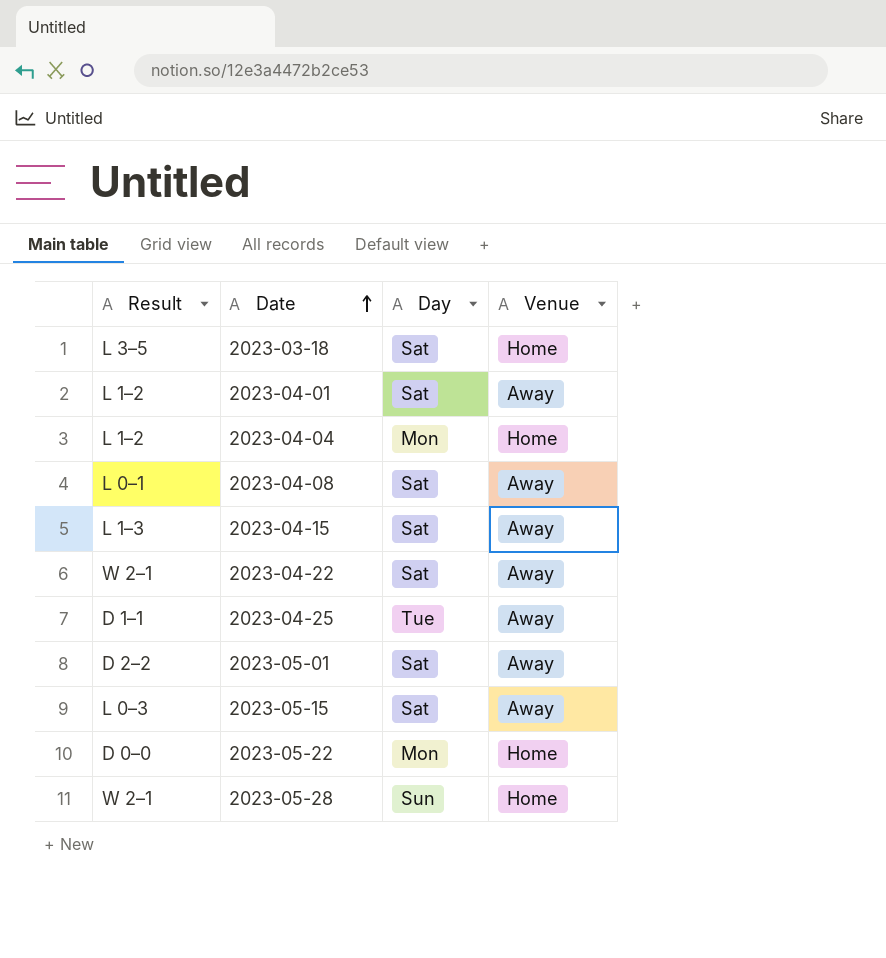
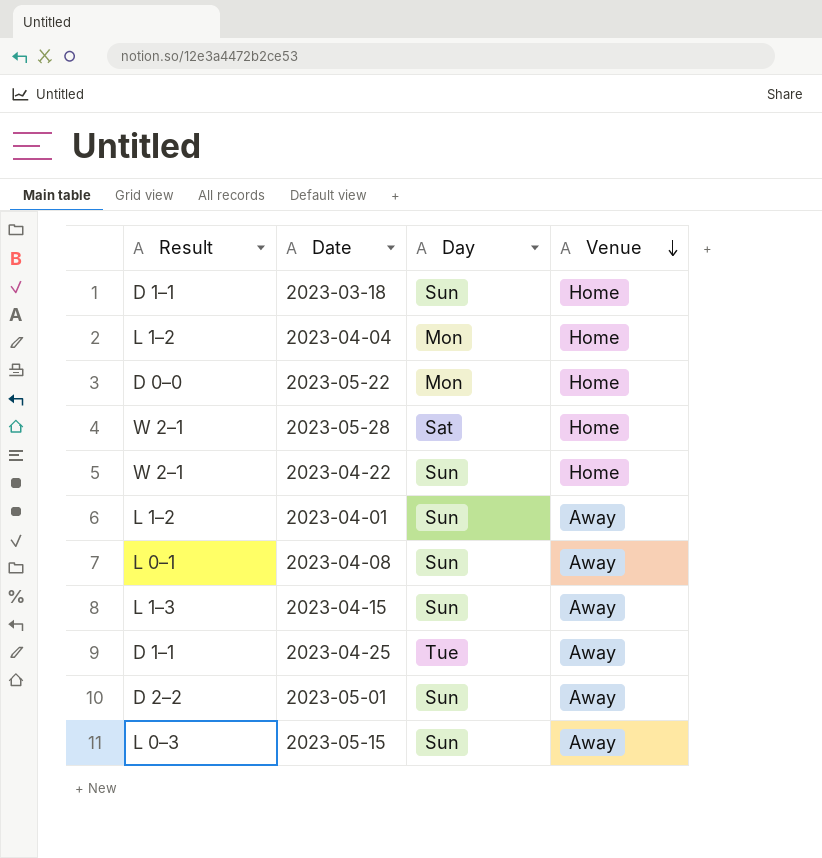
row order: Date ascending -> Venue descending
2023-03-18 | Result: L 3–5 -> D 1–1
2023-03-18 | Day: Sat -> Sun
2023-05-28 | Day: Sun -> Sat
2023-04-22 | Day: Sat -> Sun
2023-04-22 | Venue: Away -> Home
2023-04-01 | Day: Sat -> Sun
2023-04-08 | Day: Sat -> Sun
2023-04-15 | Day: Sat -> Sun
2023-05-01 | Day: Sat -> Sun
2023-05-15 | Day: Sat -> Sun

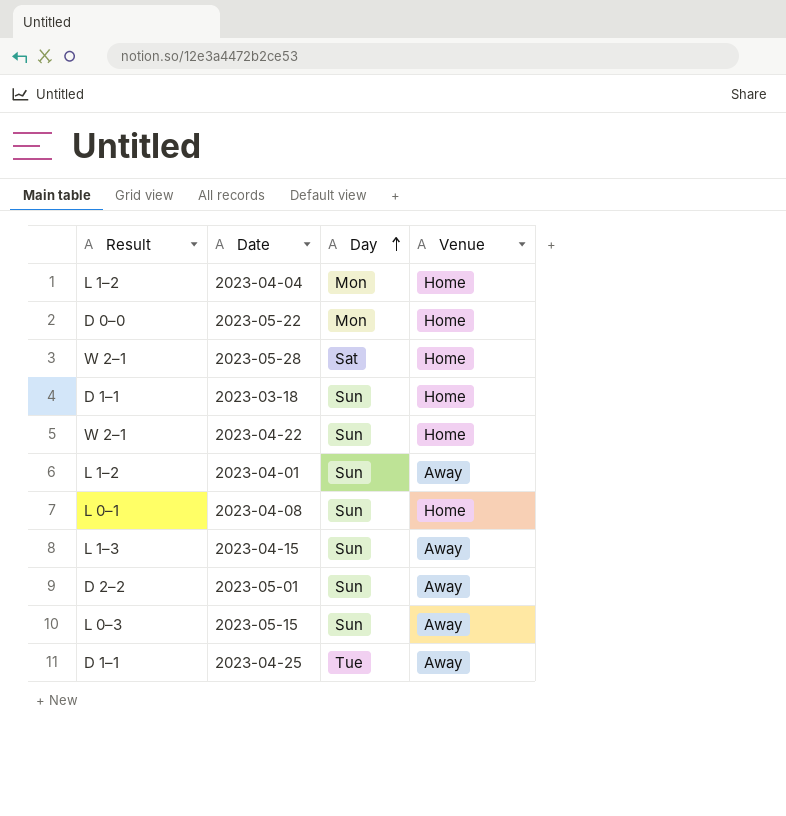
row order: Venue descending -> Day ascending
2023-04-08 | Venue: Away -> Home

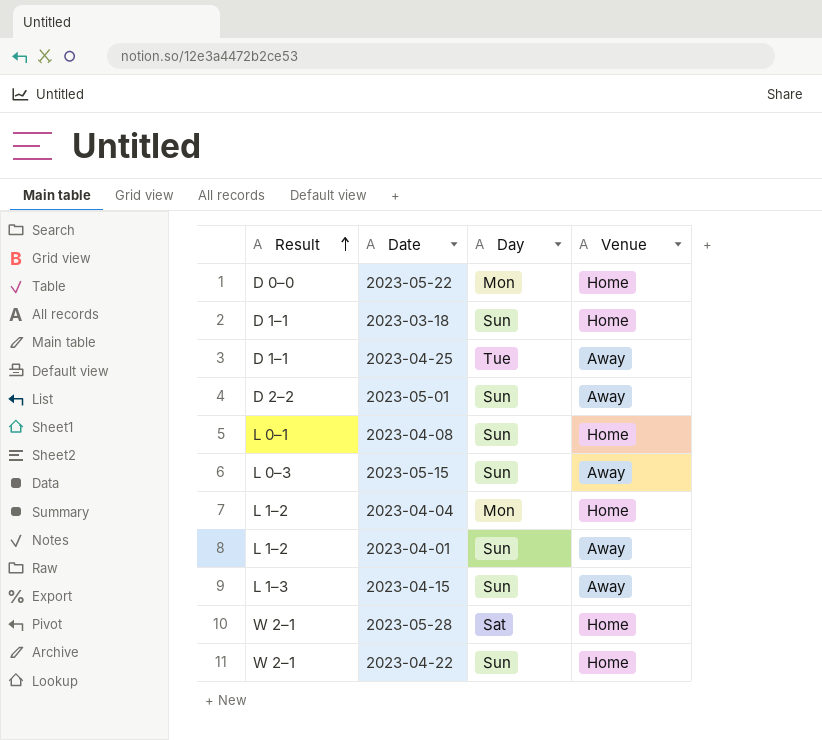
row order: Day ascending -> Result ascending

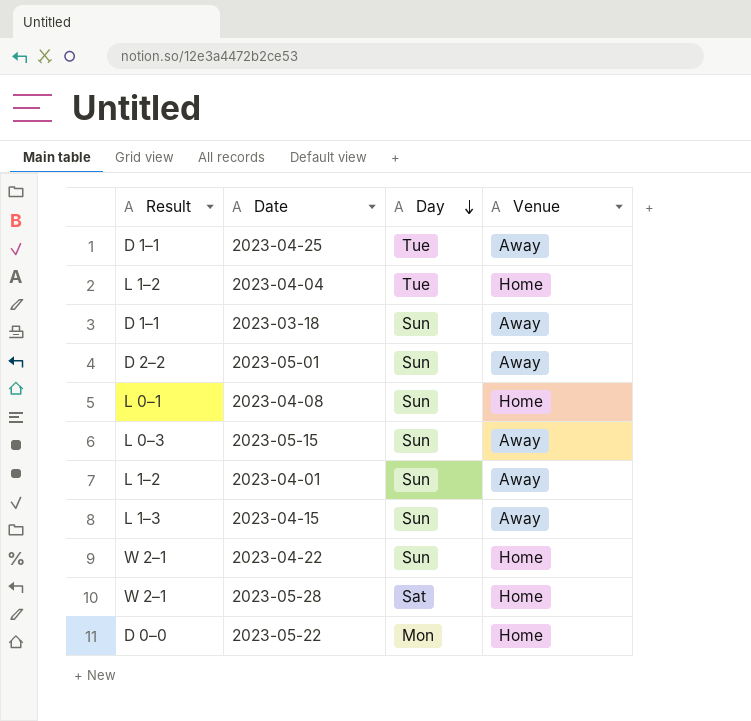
row order: Result ascending -> Day descending
2023-04-04 | Day: Mon -> Tue
2023-03-18 | Venue: Home -> Away

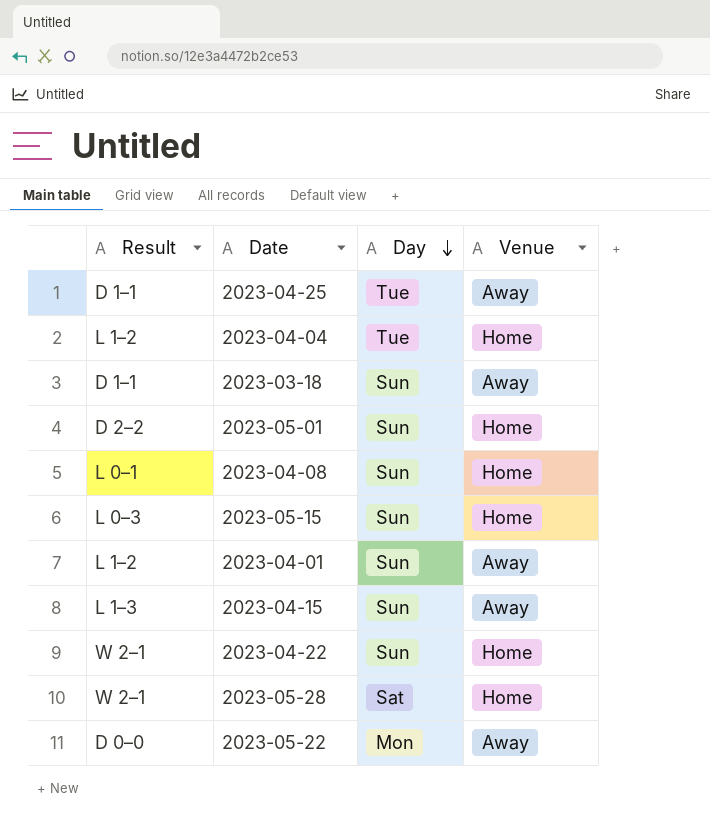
2023-05-01 | Venue: Away -> Home
2023-05-15 | Venue: Away -> Home
2023-05-22 | Venue: Home -> Away

